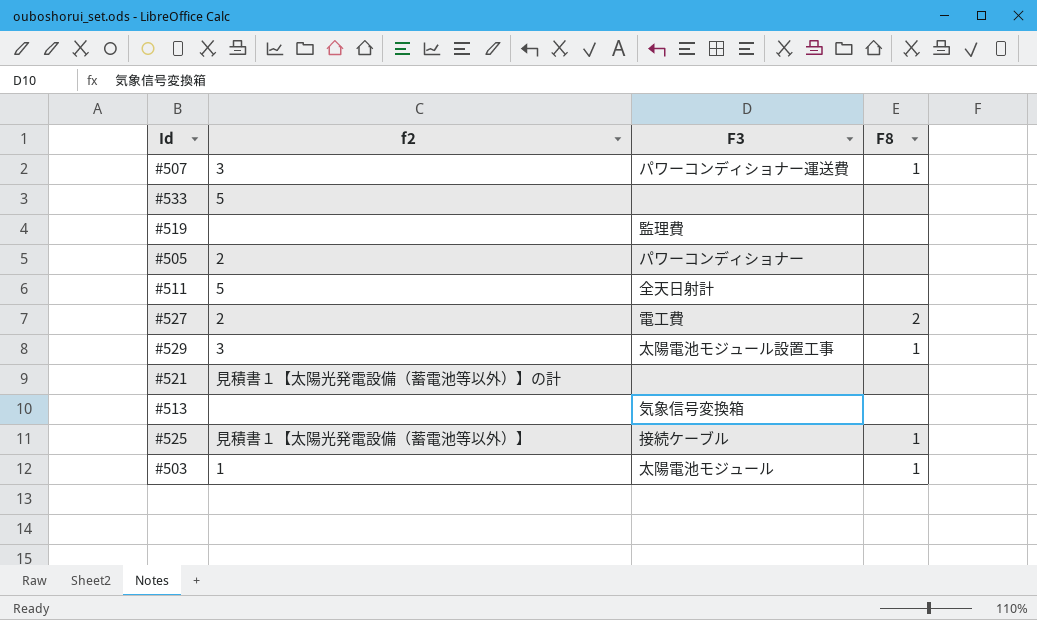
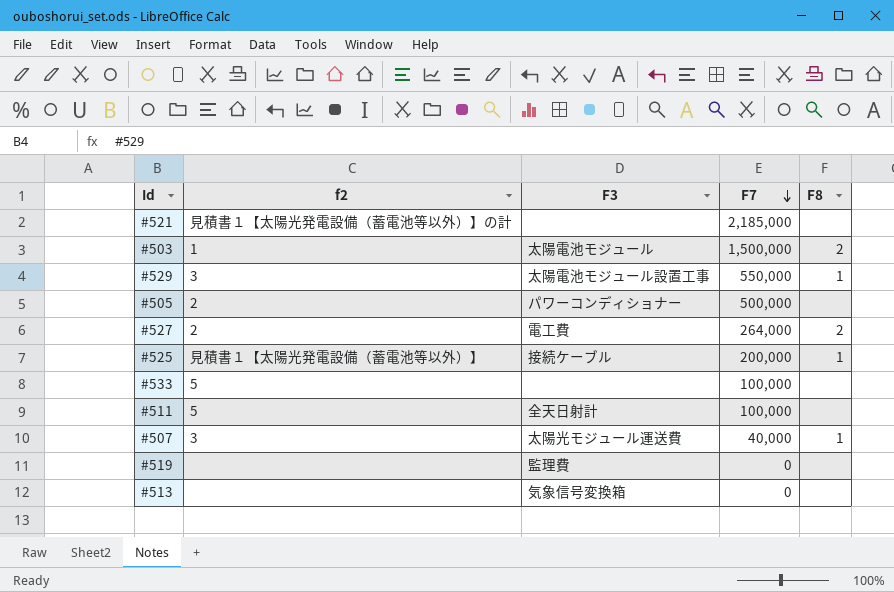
row order: none -> F7 descending
column F7 | position: none -> 4
#503 | F8: 1 -> 2
#507 | F3: パワーコンディショナー運送費 -> 太陽光モジュール運送費

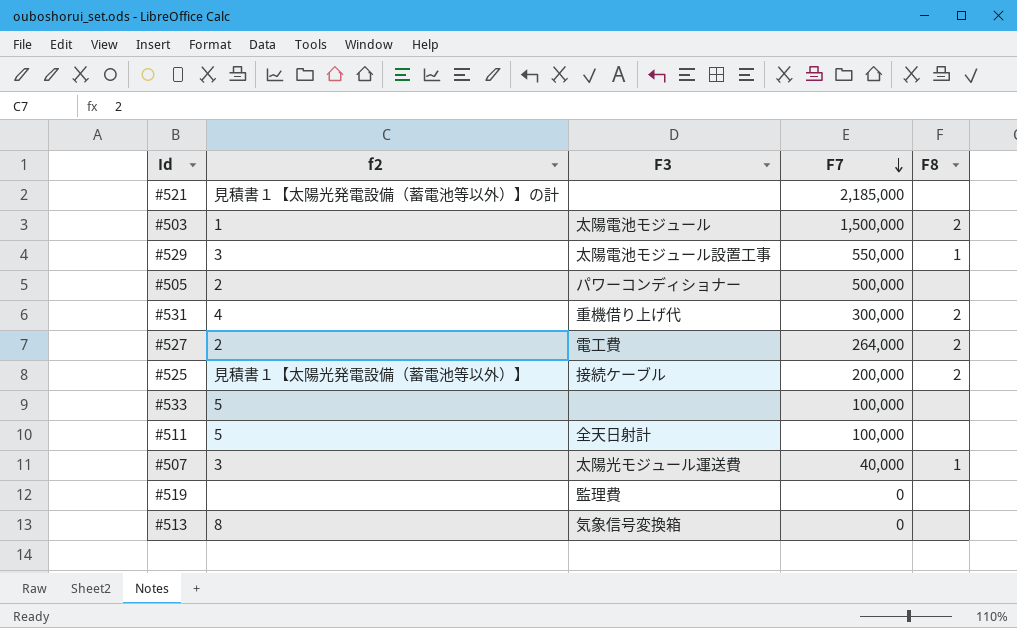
row #531: none -> 4 | 重機借り上げ代 | 300,000 | 2
#525 | F8: 1 -> 2
#513 | f2: none -> 8

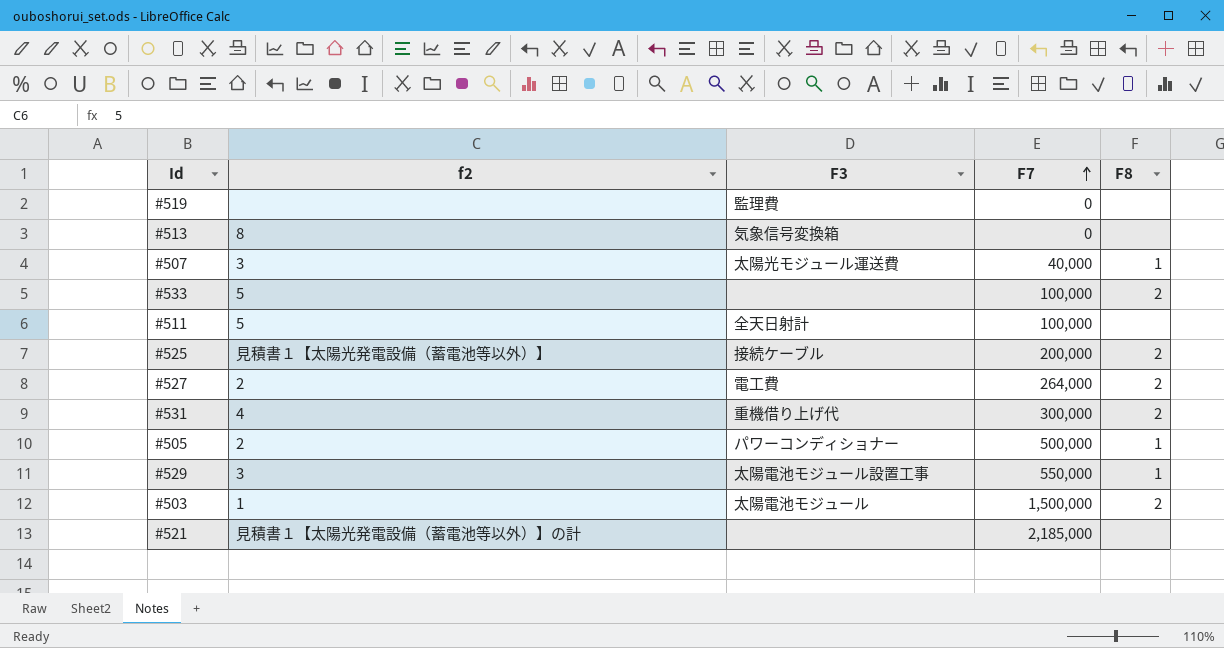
row order: F7 descending -> F7 ascending
#533 | F8: none -> 2
#505 | F8: none -> 1

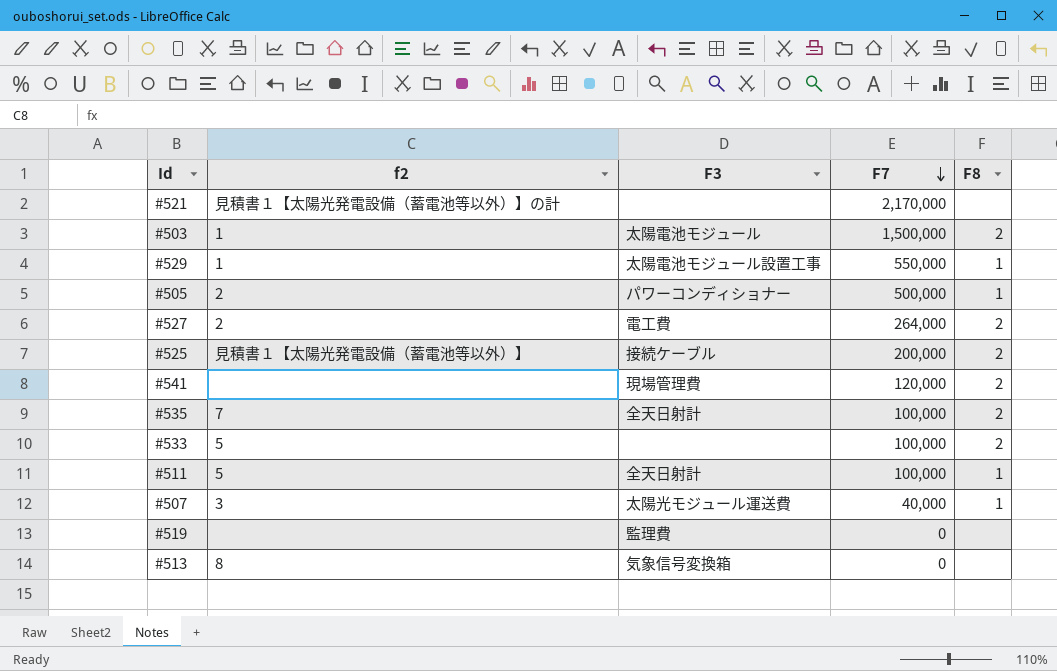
row order: F7 ascending -> F7 descending
row #531: 4 | 重機借り上げ代 | 300,000 | 2 -> none
#521 | F7: 2,185,000 -> 2,170,000
#529 | f2: 3 -> 1
row #541: none -> none | 現場管理費 | 120,000 | 2
row #535: none -> 7 | 全天日射計 | 100,000 | 2
#511 | F8: none -> 1

